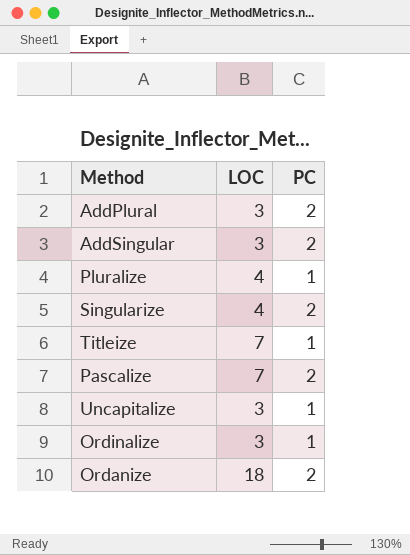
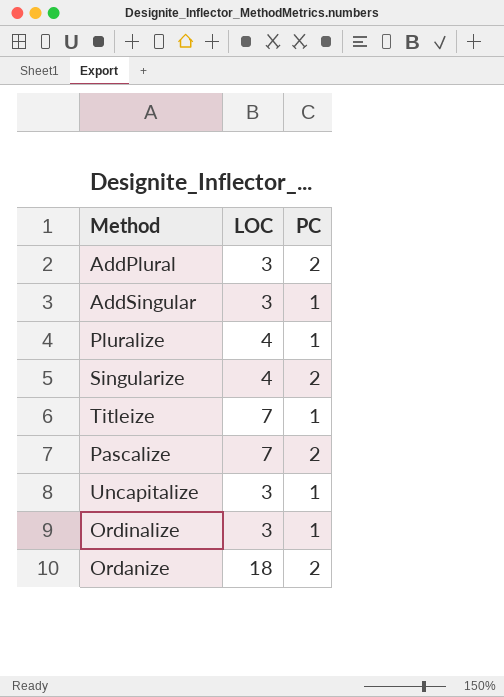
AddSingular | PC: 2 -> 1

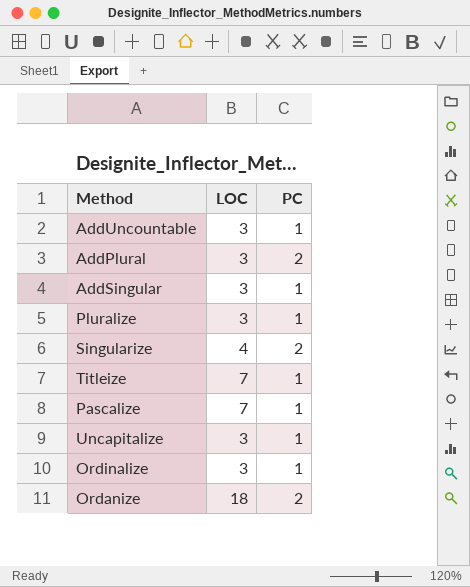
row AddUncountable: none -> 3 | 1
Pluralize | LOC: 4 -> 3
Pascalize | PC: 2 -> 1

